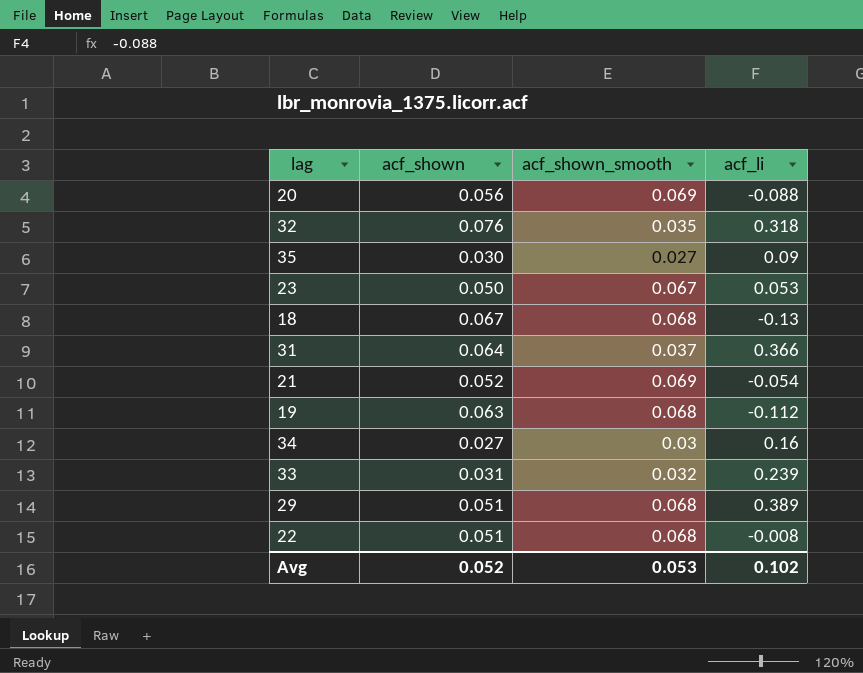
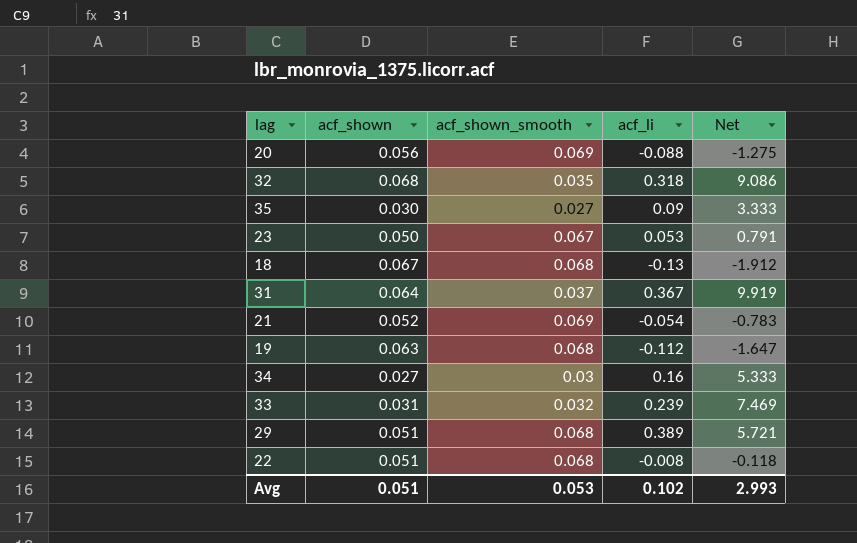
column Net | formula: none -> [acf_li] / [acf_shown_smooth]
32 | acf_shown: 0.076 -> 0.068
31 | acf_li: 0.366 -> 0.367
Avg | acf_shown: 0.052 -> 0.051

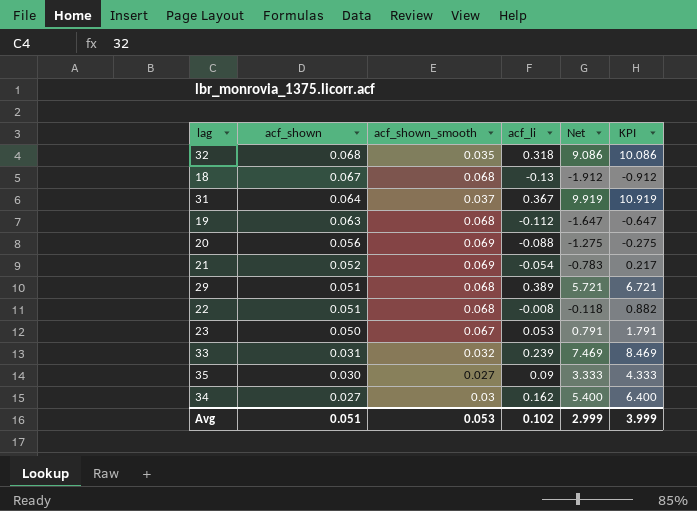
row order: none -> acf_shown descending
column KPI | formula: none -> [Net] + 1
34 | acf_li: 0.16 -> 0.162
34 | Net: 5.333 -> 5.400
Avg | Net: 2.993 -> 2.999

